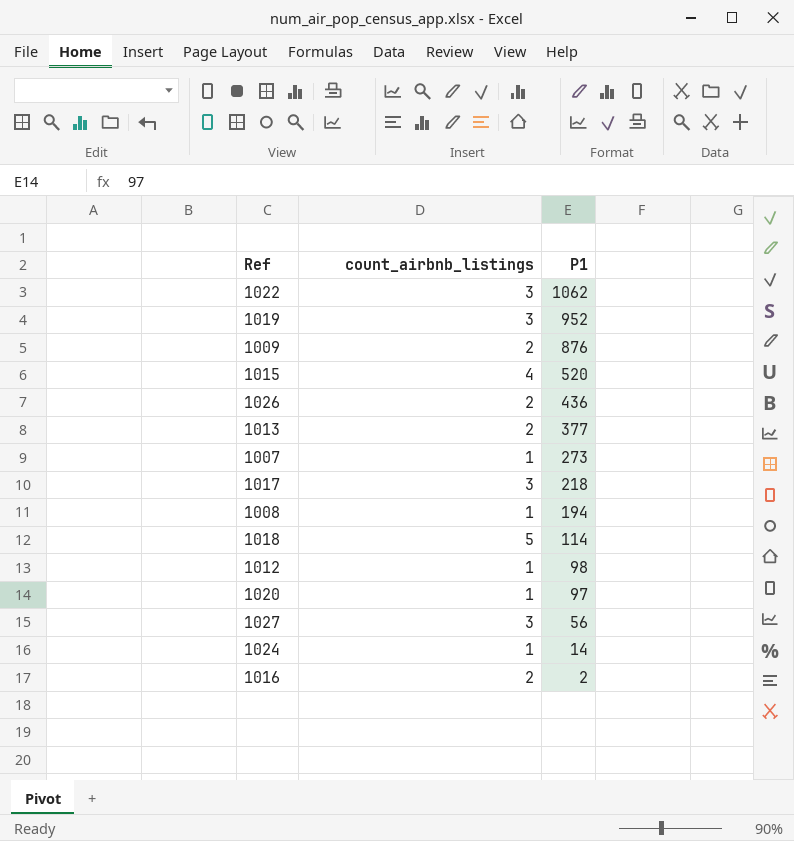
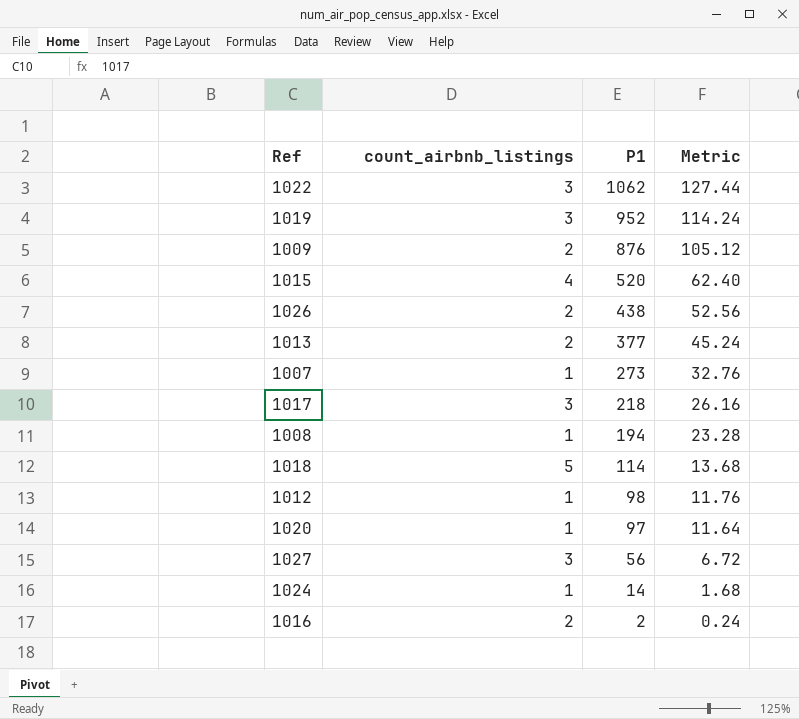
column Metric | formula: none -> [P1] * 0.12
1026 | P1: 436 -> 438

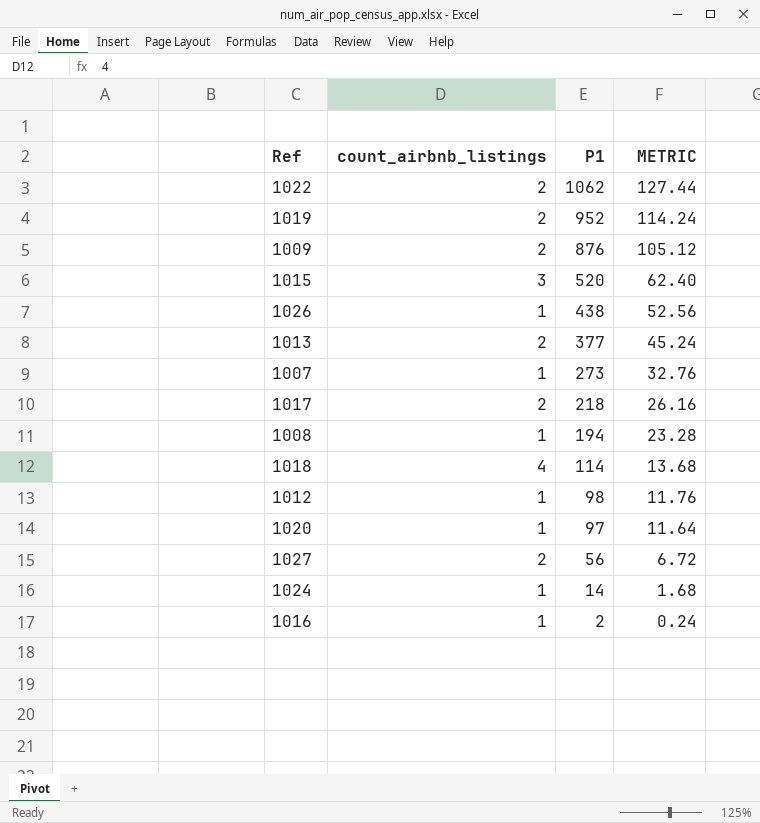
column name: Metric -> METRIC
1022 | count_airbnb_listings: 3 -> 2
1019 | count_airbnb_listings: 3 -> 2
1015 | count_airbnb_listings: 4 -> 3
1026 | count_airbnb_listings: 2 -> 1
1017 | count_airbnb_listings: 3 -> 2
1018 | count_airbnb_listings: 5 -> 4
1027 | count_airbnb_listings: 3 -> 2
1016 | count_airbnb_listings: 2 -> 1

